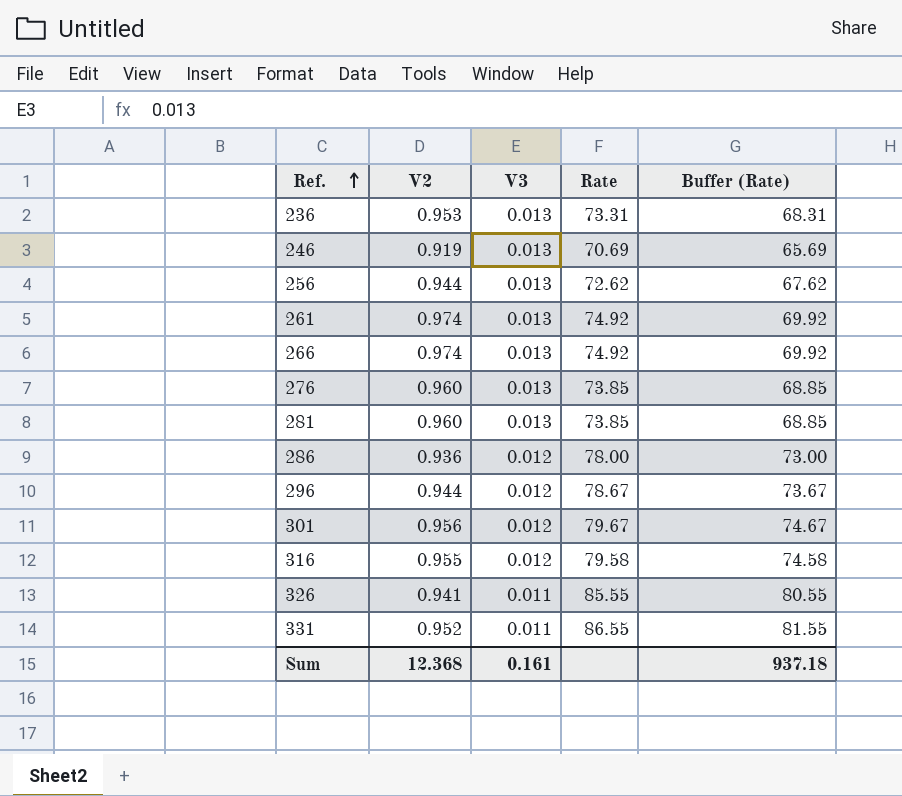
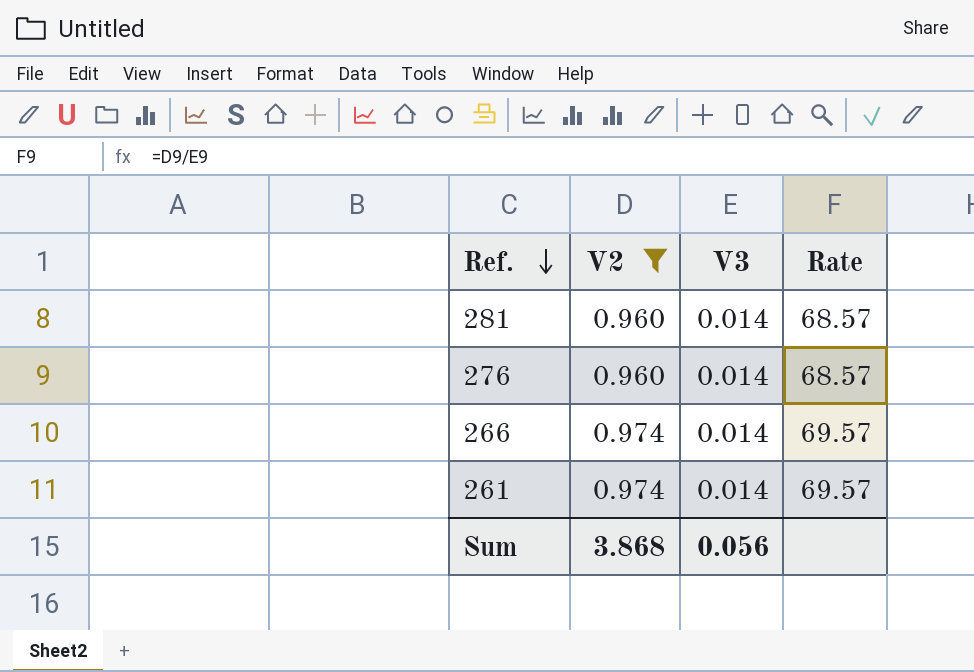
filter: none -> V2 >= 0.960
row order: Ref. ascending -> Ref. descending
column Buffer (Rate) | formula: [Rate] - 5 -> none
281 | V3: 0.013 -> 0.014
281 | Rate: 73.85 -> 68.57
276 | V3: 0.013 -> 0.014
276 | Rate: 73.85 -> 68.57
266 | V3: 0.013 -> 0.014
266 | Rate: 74.92 -> 69.57
261 | V3: 0.013 -> 0.014
261 | Rate: 74.92 -> 69.57
Sum | V2: 12.368 -> 3.868
Sum | V3: 0.161 -> 0.056

